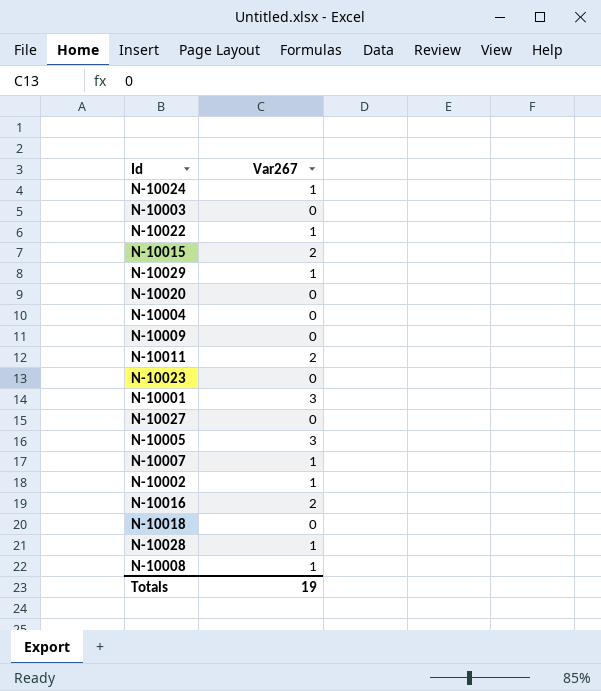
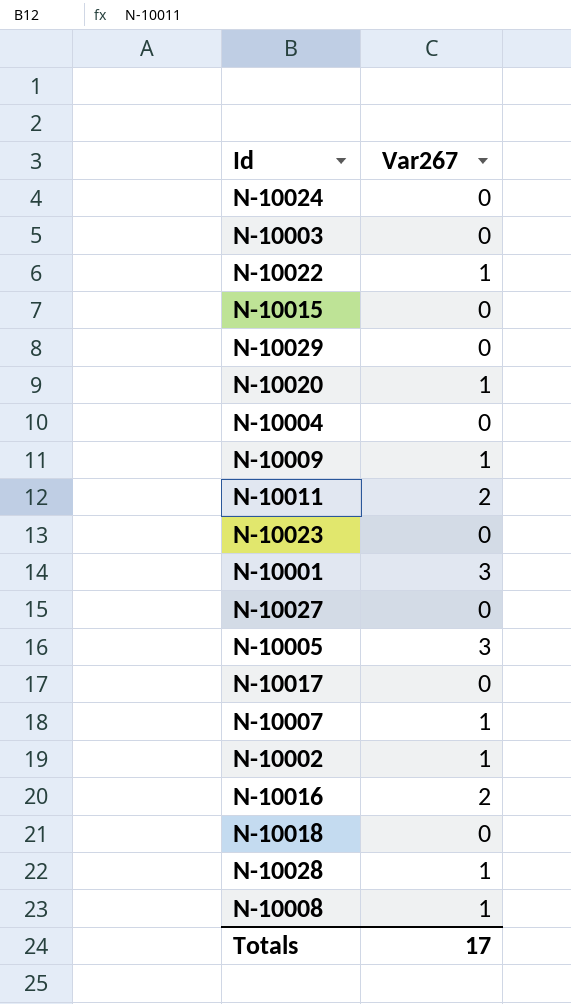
N-10024 | Var267: 1 -> 0
N-10015 | Var267: 2 -> 0
N-10029 | Var267: 1 -> 0
N-10020 | Var267: 0 -> 1
N-10009 | Var267: 0 -> 1
row N-10017: none -> 0
Totals | Var267: 19 -> 17

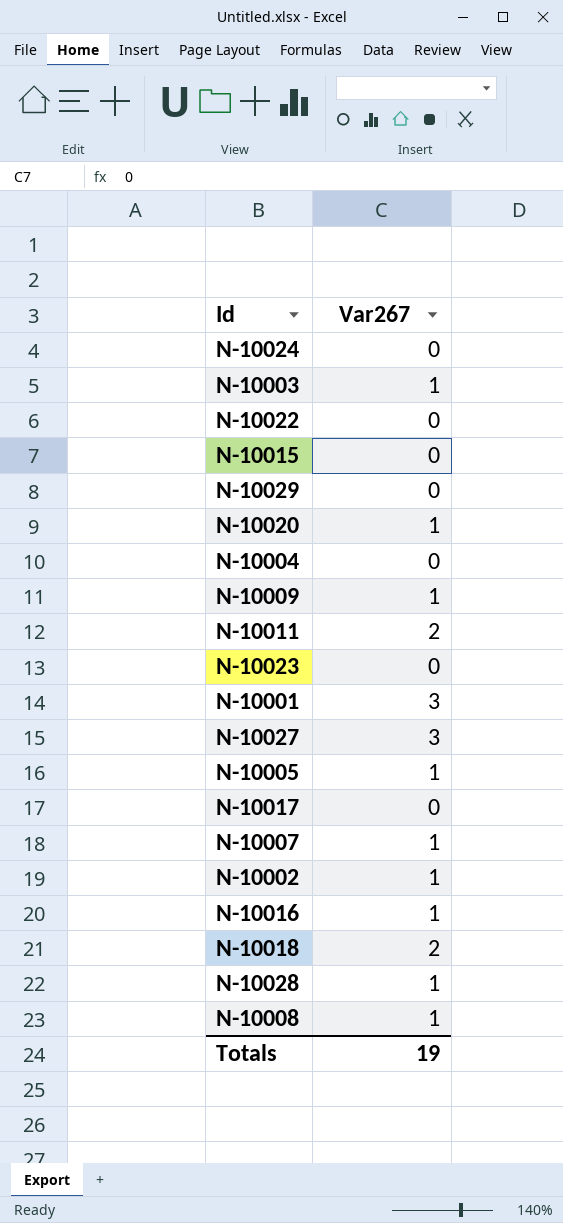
N-10003 | Var267: 0 -> 1
N-10022 | Var267: 1 -> 0
N-10027 | Var267: 0 -> 3
N-10005 | Var267: 3 -> 1
N-10016 | Var267: 2 -> 1
N-10018 | Var267: 0 -> 2
Totals | Var267: 17 -> 19

